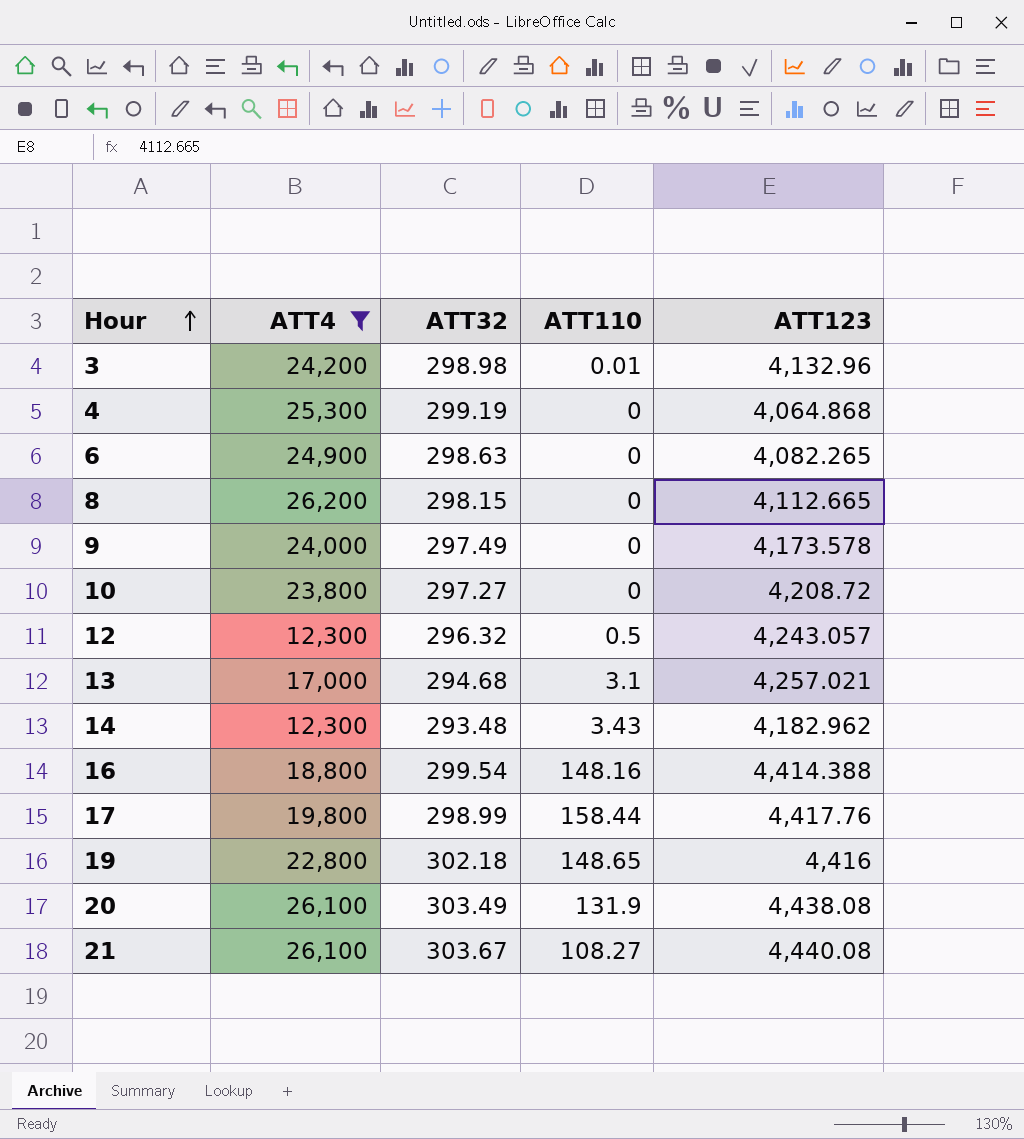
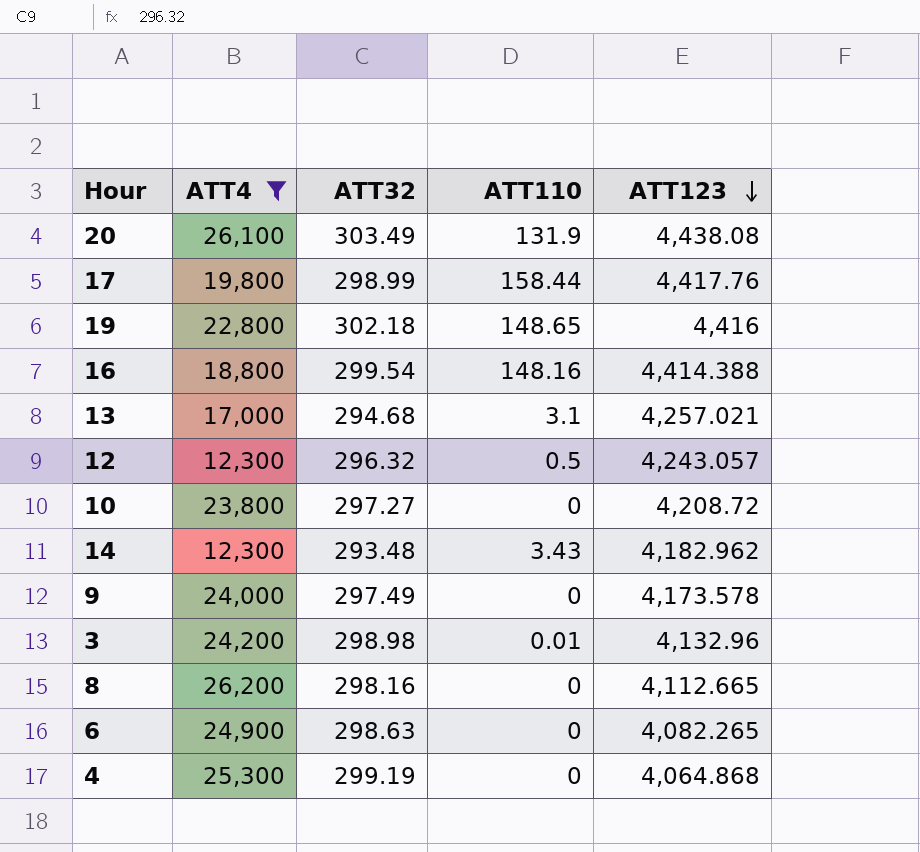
row order: Hour ascending -> ATT123 descending
row 21: 26,100 | 303.67 | 108.27 | 4,440.08 -> none
8 | ATT32: 298.15 -> 298.16

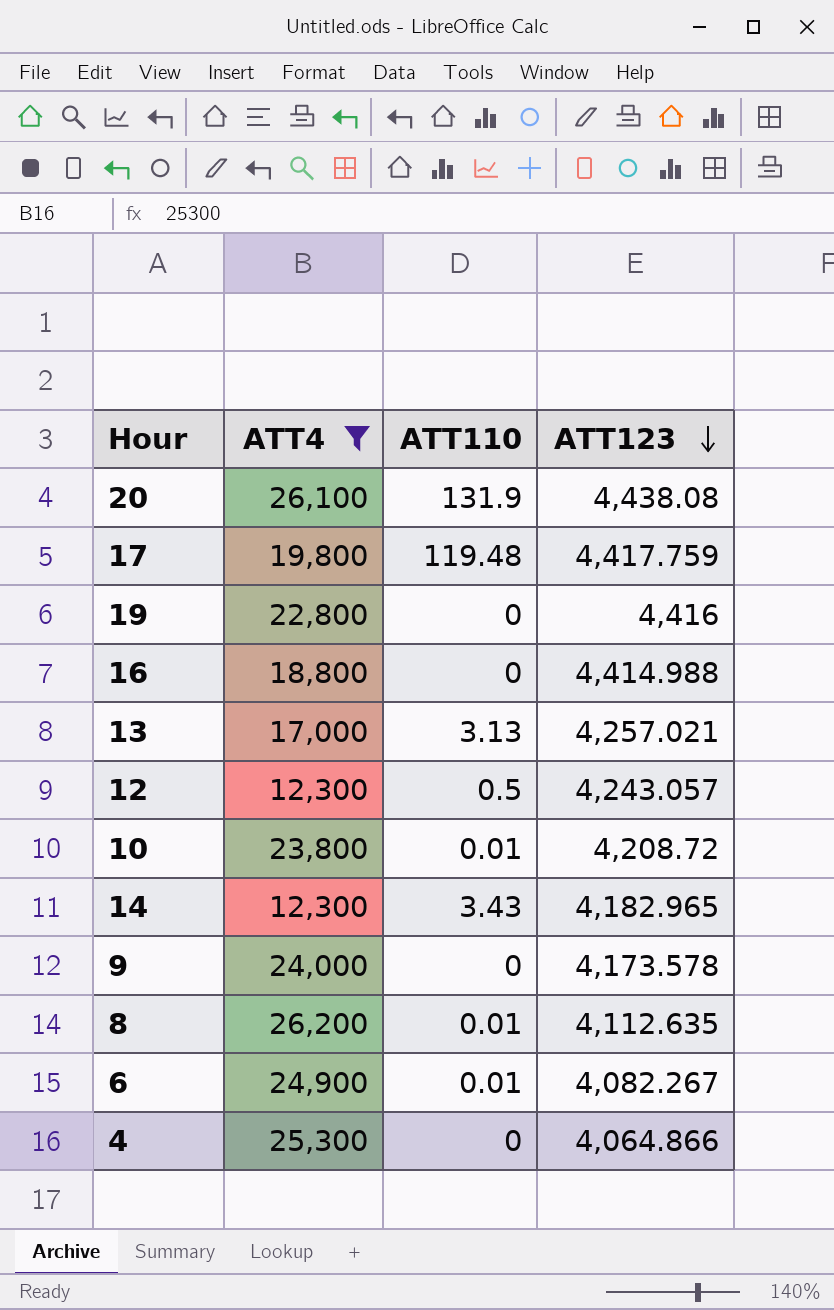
column ATT32 | position: 3 -> none
row 3: 24,200 | 298.98 | 0.01 | 4,132.96 -> none
17 | ATT110: 158.44 -> 119.48
17 | ATT123: 4,417.76 -> 4,417.759
19 | ATT110: 148.65 -> 0
16 | ATT110: 148.16 -> 0
16 | ATT123: 4,414.388 -> 4,414.988
13 | ATT110: 3.1 -> 3.13
10 | ATT110: 0 -> 0.01
14 | ATT123: 4,182.962 -> 4,182.965
8 | ATT110: 0 -> 0.01
8 | ATT123: 4,112.665 -> 4,112.635
6 | ATT110: 0 -> 0.01
6 | ATT123: 4,082.265 -> 4,082.267
4 | ATT123: 4,064.868 -> 4,064.866

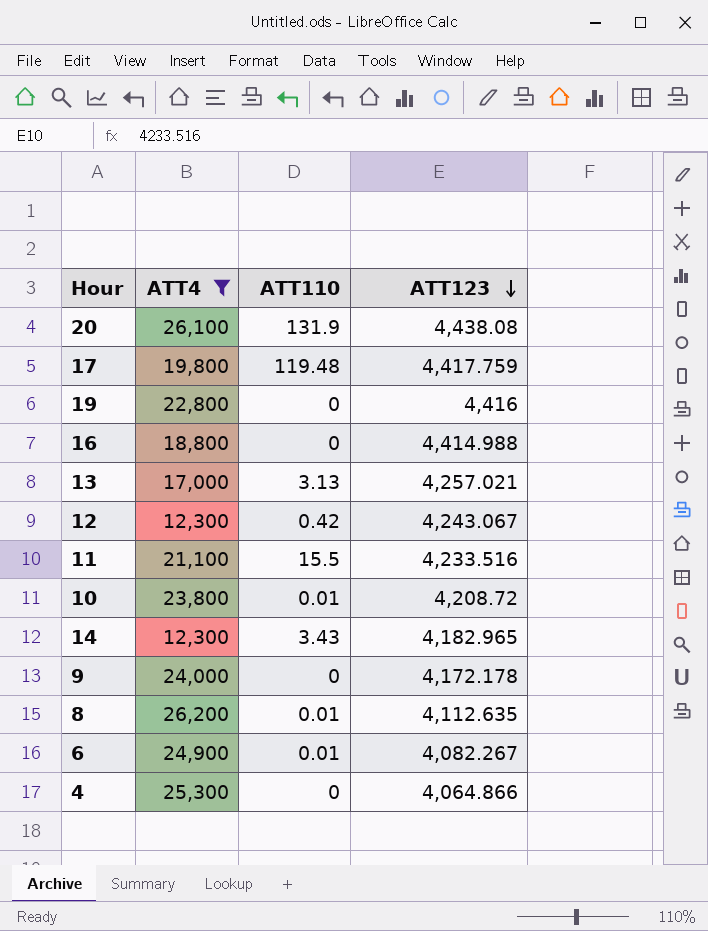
12 | ATT110: 0.5 -> 0.42
12 | ATT123: 4,243.057 -> 4,243.067
row 11: none -> 21,100 | 15.5 | 4,233.516
9 | ATT123: 4,173.578 -> 4,172.178

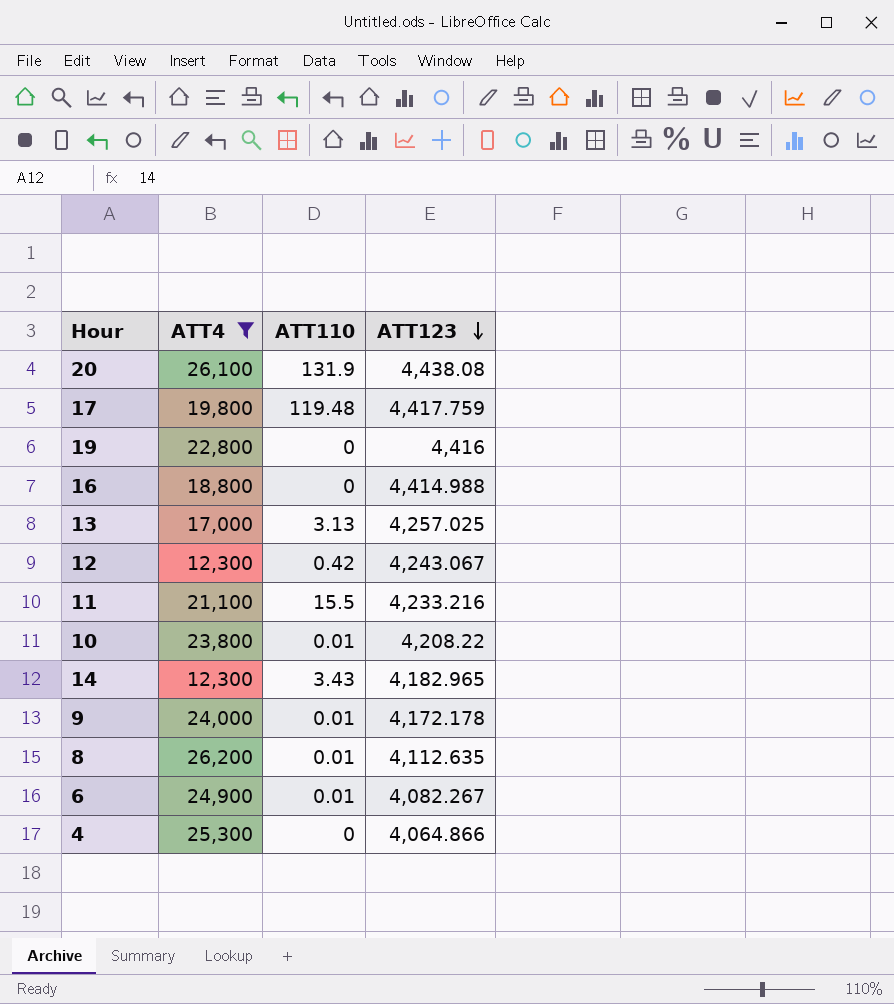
13 | ATT123: 4,257.021 -> 4,257.025
11 | ATT123: 4,233.516 -> 4,233.216
10 | ATT123: 4,208.72 -> 4,208.22
9 | ATT110: 0 -> 0.01

